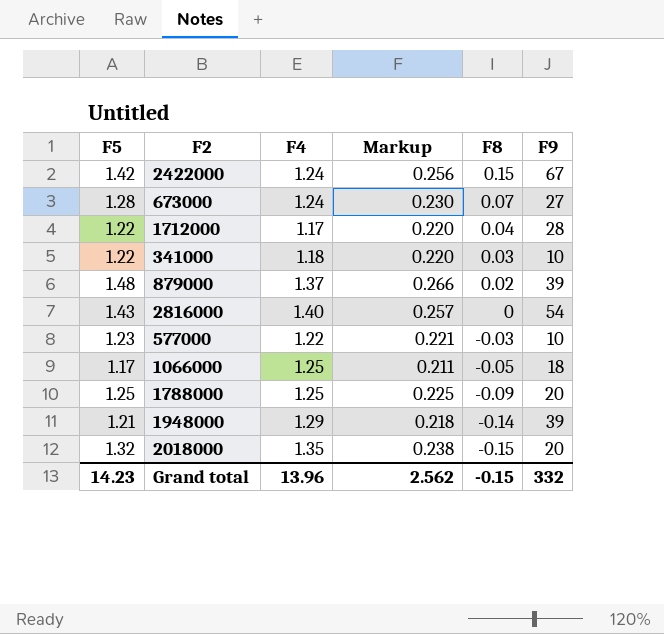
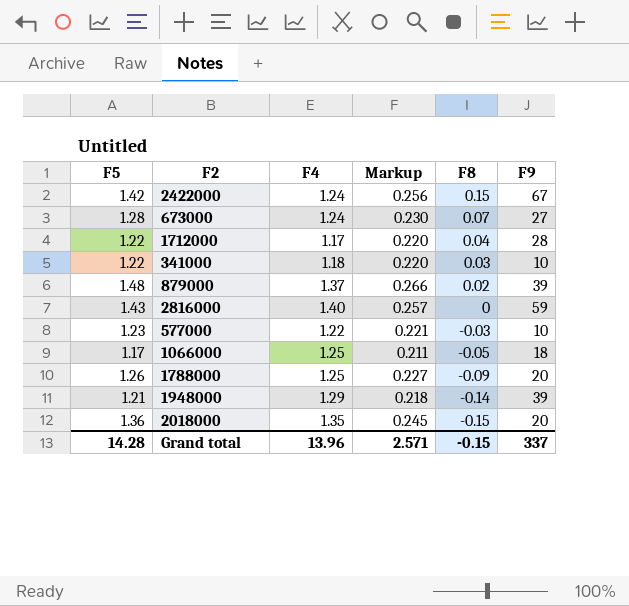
2816000 | F9: 54 -> 59
1788000 | F5: 1.25 -> 1.26
1788000 | Markup: 0.225 -> 0.227
2018000 | F5: 1.32 -> 1.36
2018000 | Markup: 0.238 -> 0.245
Grand total | F5: 14.23 -> 14.28
Grand total | Markup: 2.562 -> 2.571
Grand total | F9: 332 -> 337

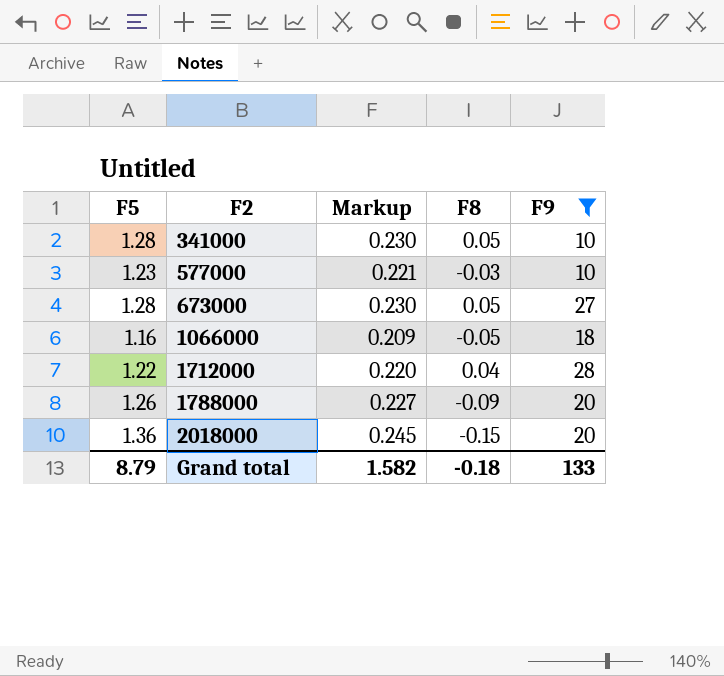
filter: none -> F9 <= 28
row order: F8 descending -> F2 ascending
column F4 | position: 3 -> none
341000 | F5: 1.22 -> 1.28
341000 | Markup: 0.220 -> 0.230
341000 | F8: 0.03 -> 0.05
673000 | F8: 0.07 -> 0.05
1066000 | F5: 1.17 -> 1.16
1066000 | Markup: 0.211 -> 0.209
Grand total | F5: 14.28 -> 8.79
Grand total | Markup: 2.571 -> 1.582
Grand total | F8: -0.15 -> -0.18
Grand total | F9: 337 -> 133

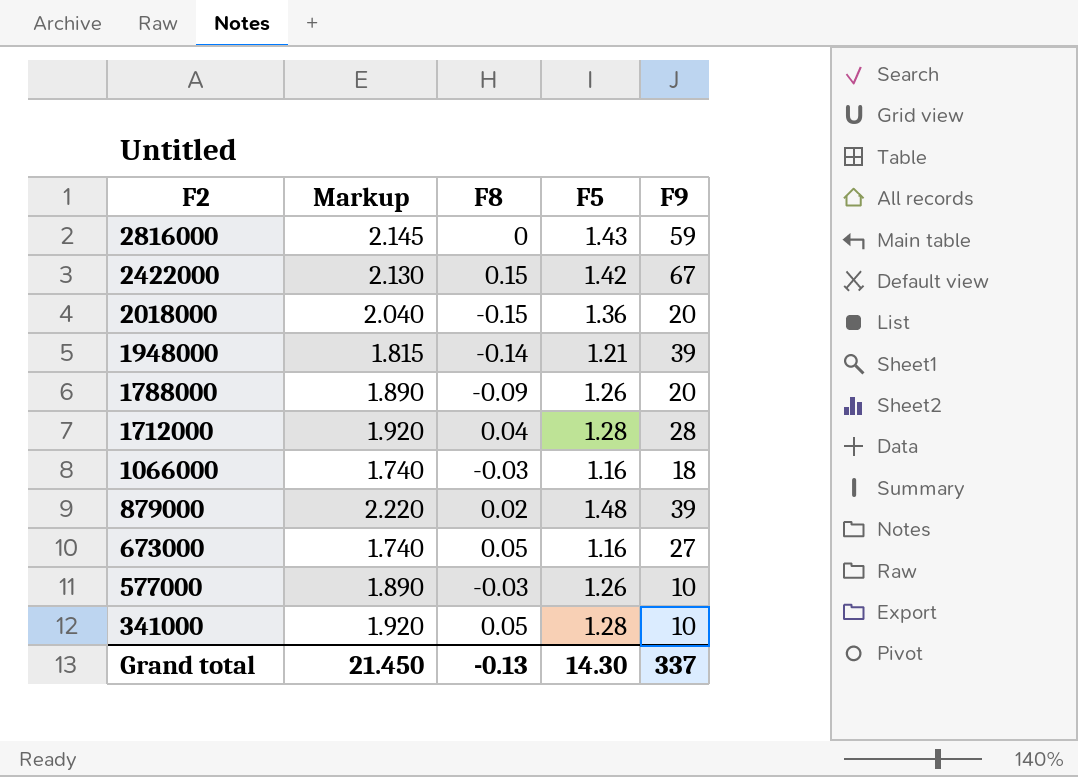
filter: F9 <= 28 -> none
row order: F2 ascending -> F2 descending
column Markup | formula: [F5] * 0.18 -> [F5] * 1.5
column F5 | position: 1 -> 4
1712000 | F5: 1.22 -> 1.28
1066000 | F8: -0.05 -> -0.03
673000 | F5: 1.28 -> 1.16
577000 | F5: 1.23 -> 1.26
Grand total | Markup: 1.582 -> 21.450
Grand total | F8: -0.18 -> -0.13
Grand total | F5: 8.79 -> 14.30
Grand total | F9: 133 -> 337

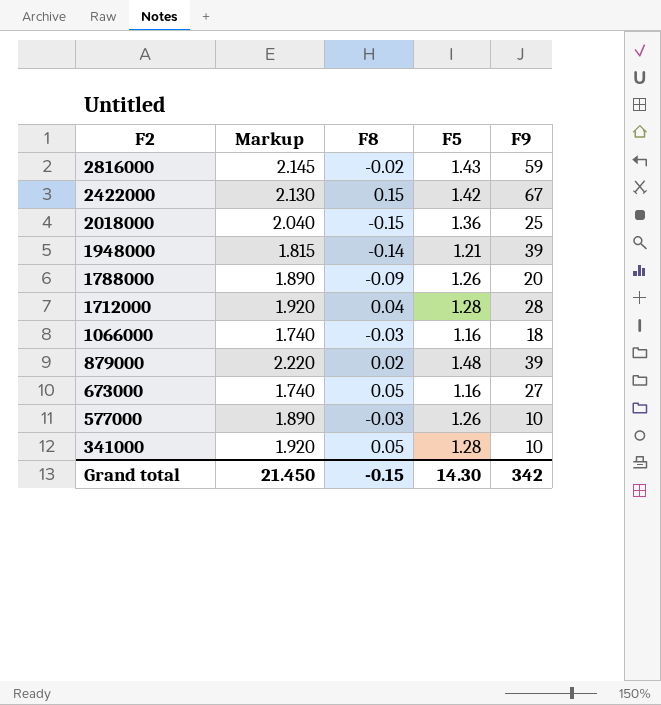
2816000 | F8: 0 -> -0.02
2018000 | F9: 20 -> 25
Grand total | F8: -0.13 -> -0.15
Grand total | F9: 337 -> 342

